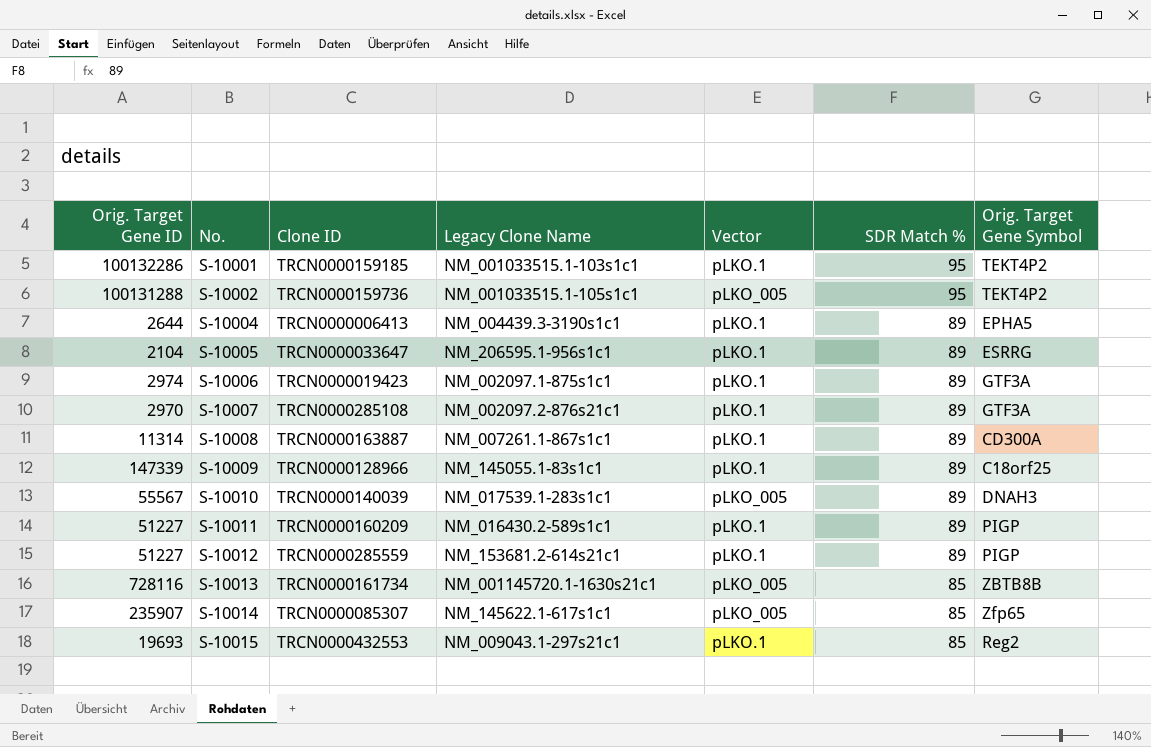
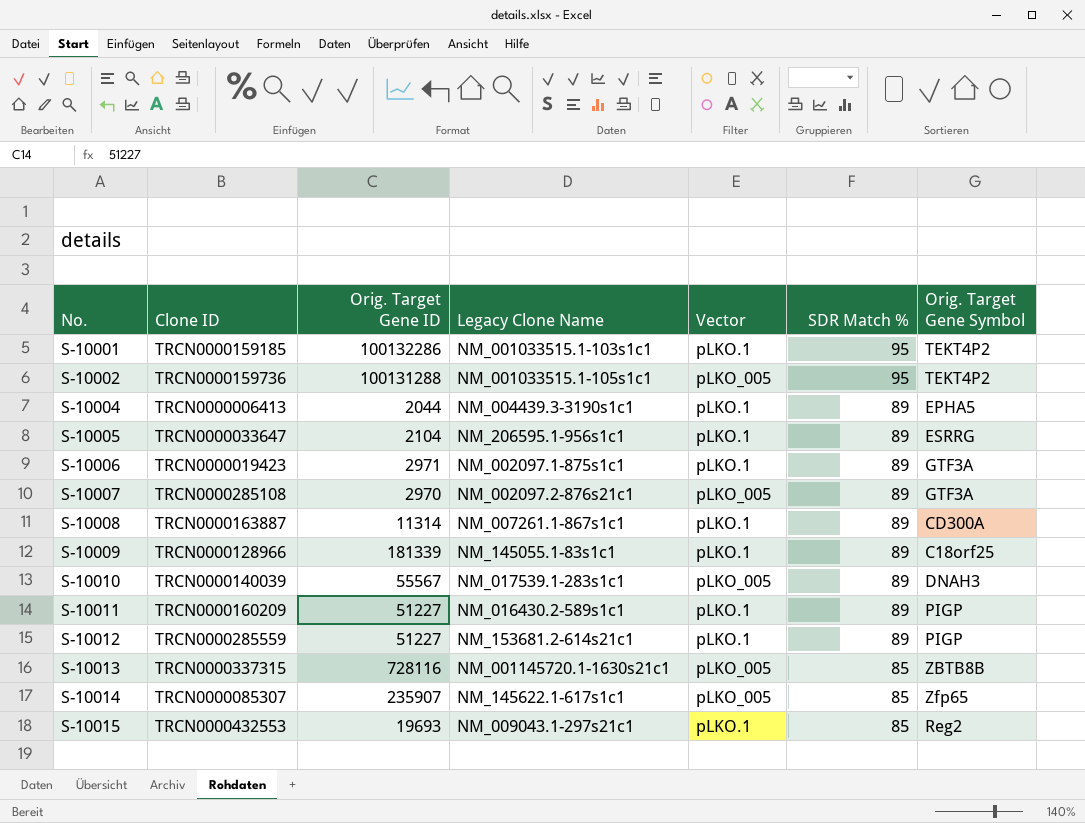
column Orig. Target Gene ID | position: 1 -> 3
S-10004 | Orig. Target Gene ID: 2644 -> 2044
S-10006 | Orig. Target Gene ID: 2974 -> 2971
S-10007 | Vector: pLKO.1 -> pLKO_005
S-10009 | Orig. Target Gene ID: 147339 -> 181339
S-10013 | Clone ID: TRCN0000161734 -> TRCN0000337315

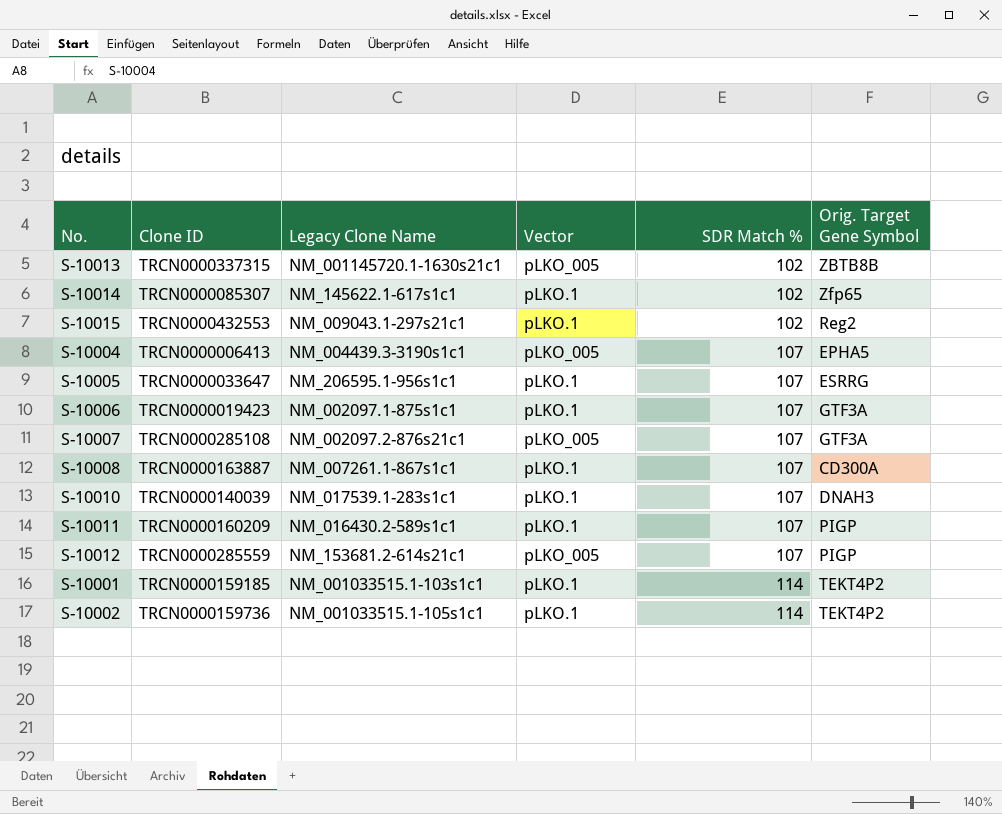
row order: No. ascending -> SDR Match % ascending
column Orig. Target Gene ID | position: 3 -> none
row S-10009: TRCN0000128966 | 181339 | NM_145055.1-83s1c1 | pLKO.1 | 89 | C18orf25 -> none
S-10013 | SDR Match %: 85 -> 102
S-10014 | Vector: pLKO_005 -> pLKO.1
S-10014 | SDR Match %: 85 -> 102
S-10015 | SDR Match %: 85 -> 102
S-10004 | Vector: pLKO.1 -> pLKO_005
S-10004 | SDR Match %: 89 -> 107
S-10005 | SDR Match %: 89 -> 107
S-10006 | SDR Match %: 89 -> 107
S-10007 | SDR Match %: 89 -> 107
S-10008 | SDR Match %: 89 -> 107
S-10010 | Vector: pLKO_005 -> pLKO.1
S-10010 | SDR Match %: 89 -> 107
S-10011 | SDR Match %: 89 -> 107
S-10012 | Vector: pLKO.1 -> pLKO_005
S-10012 | SDR Match %: 89 -> 107
S-10001 | SDR Match %: 95 -> 114
S-10002 | Vector: pLKO_005 -> pLKO.1
S-10002 | SDR Match %: 95 -> 114

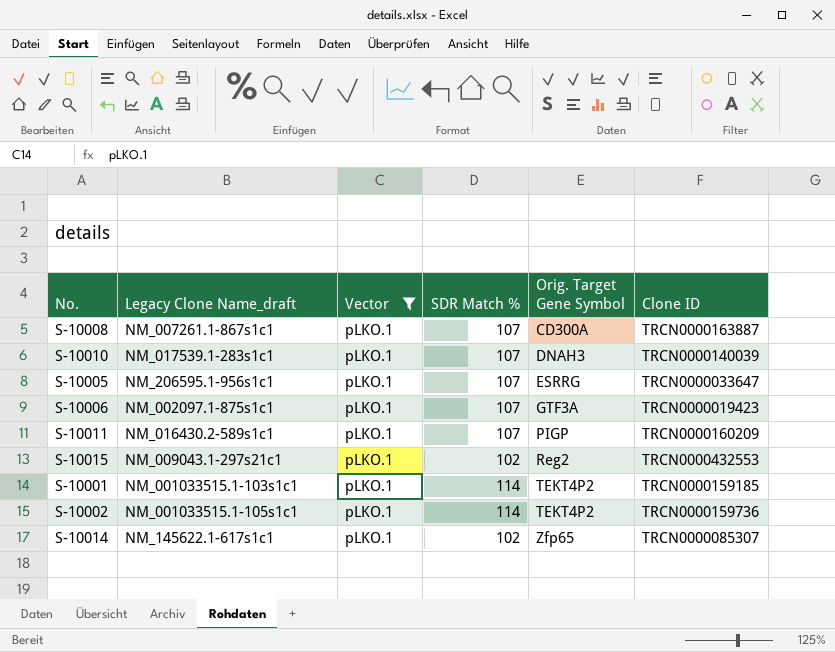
filter: none -> Vector = pLKO.1
row order: SDR Match % ascending -> Orig. Target Gene Symbol ascending
column name: Legacy Clone Name -> Legacy Clone Name_draft
column Clone ID | position: 2 -> 6

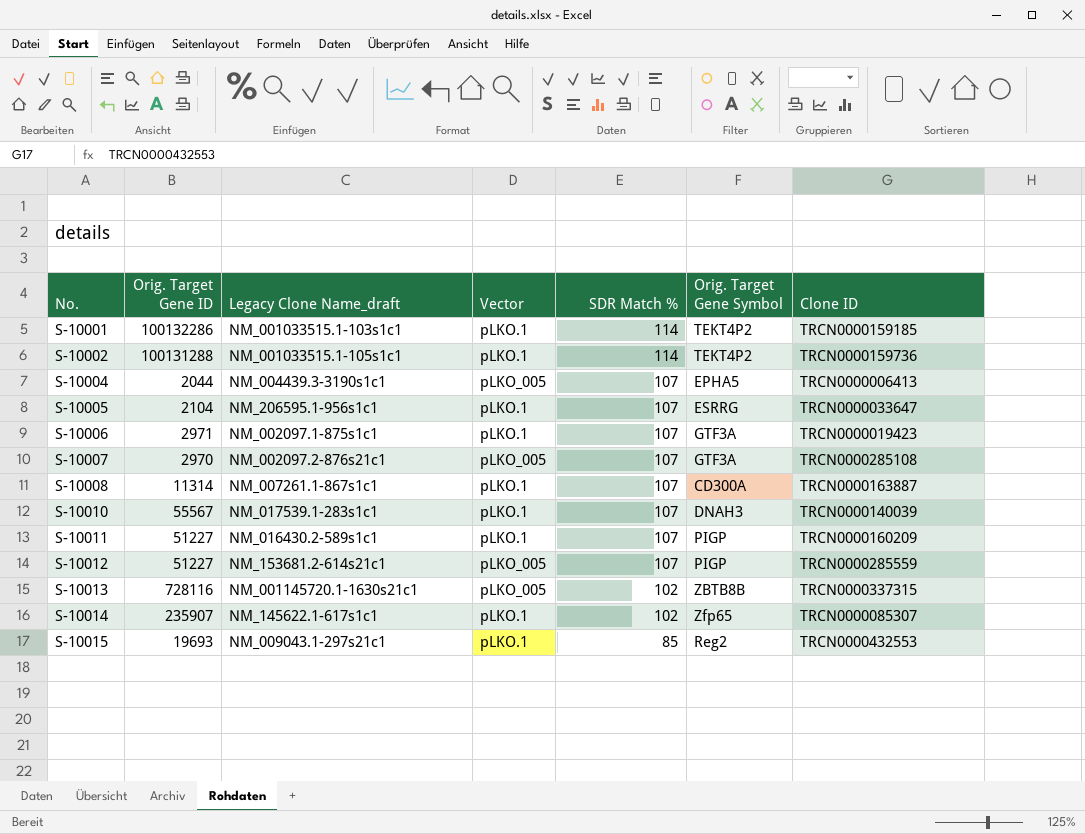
filter: Vector = pLKO.1 -> none
row order: Orig. Target Gene Symbol ascending -> No. ascending
column Orig. Target Gene ID | position: none -> 2
S-10015 | SDR Match %: 102 -> 85

